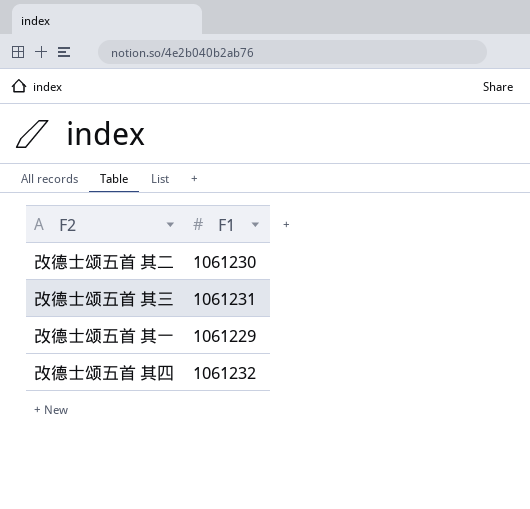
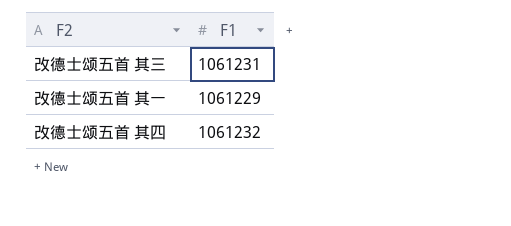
row 改德士颂五首 其二: 1061230 -> none

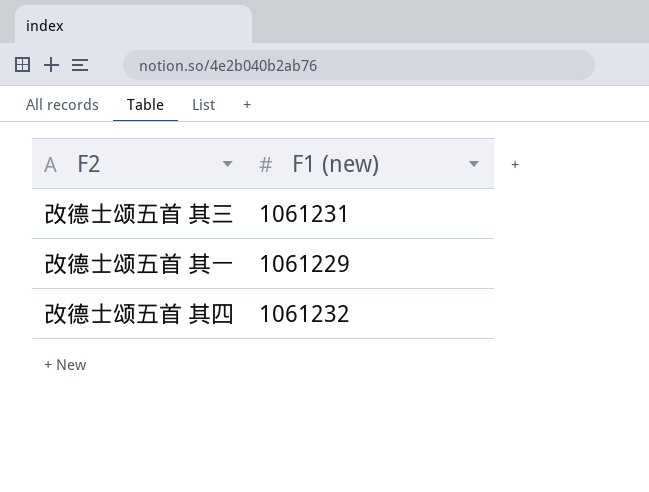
column name: F1 -> F1 (new)

